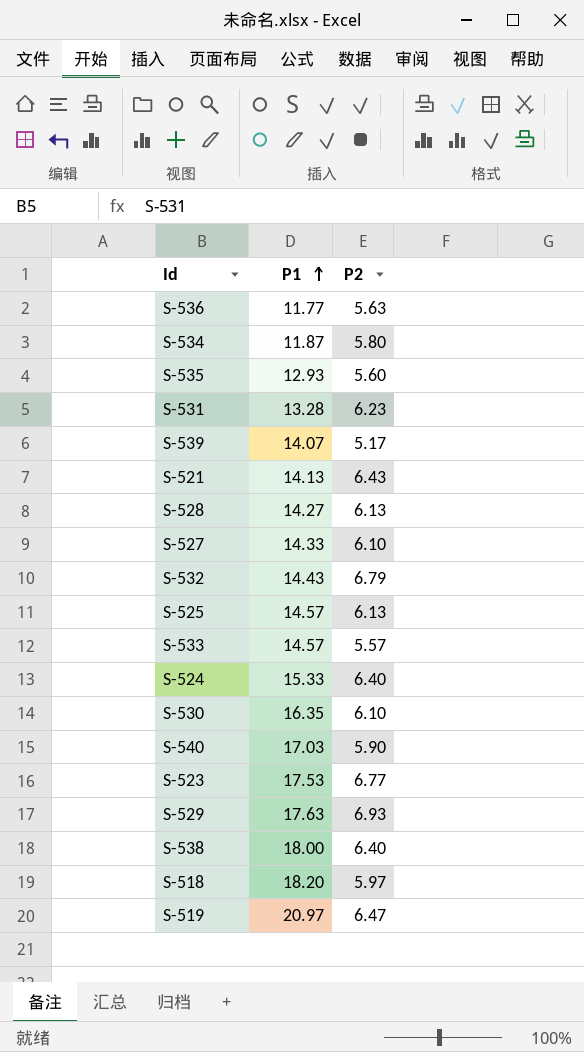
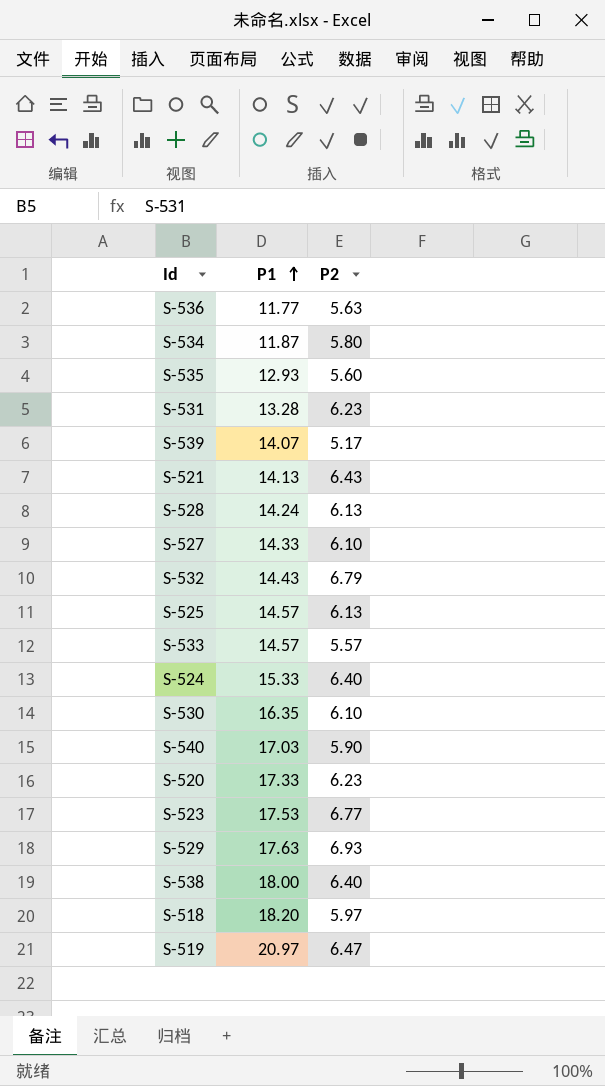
S-528 | P1: 14.27 -> 14.24
row S-520: none -> 17.33 | 6.23

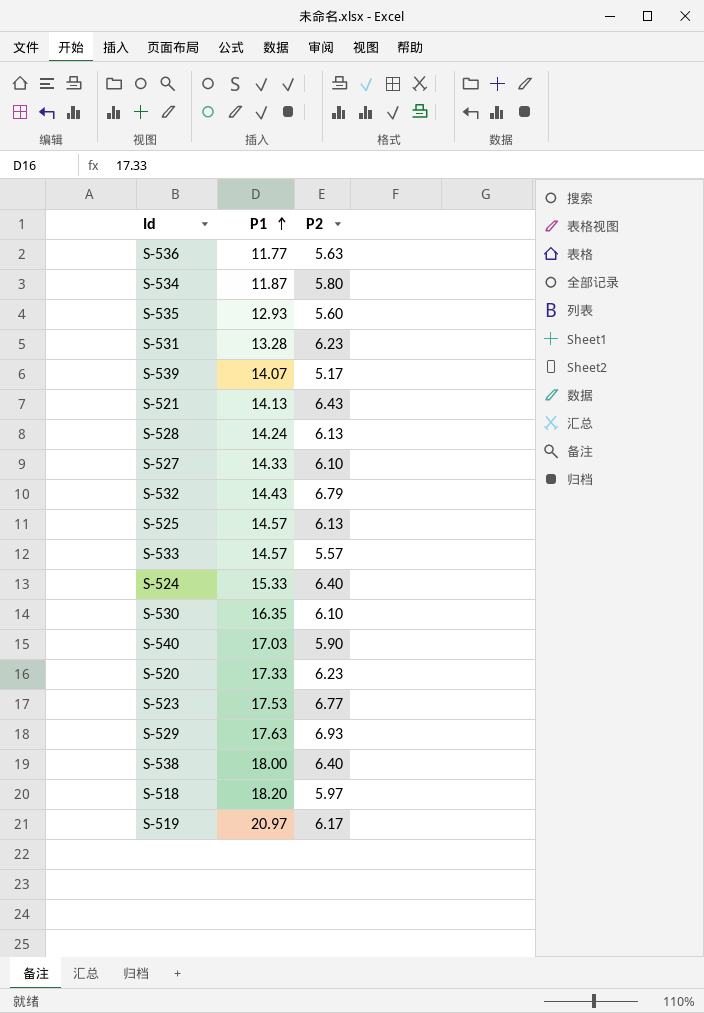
S-519 | P2: 6.47 -> 6.17

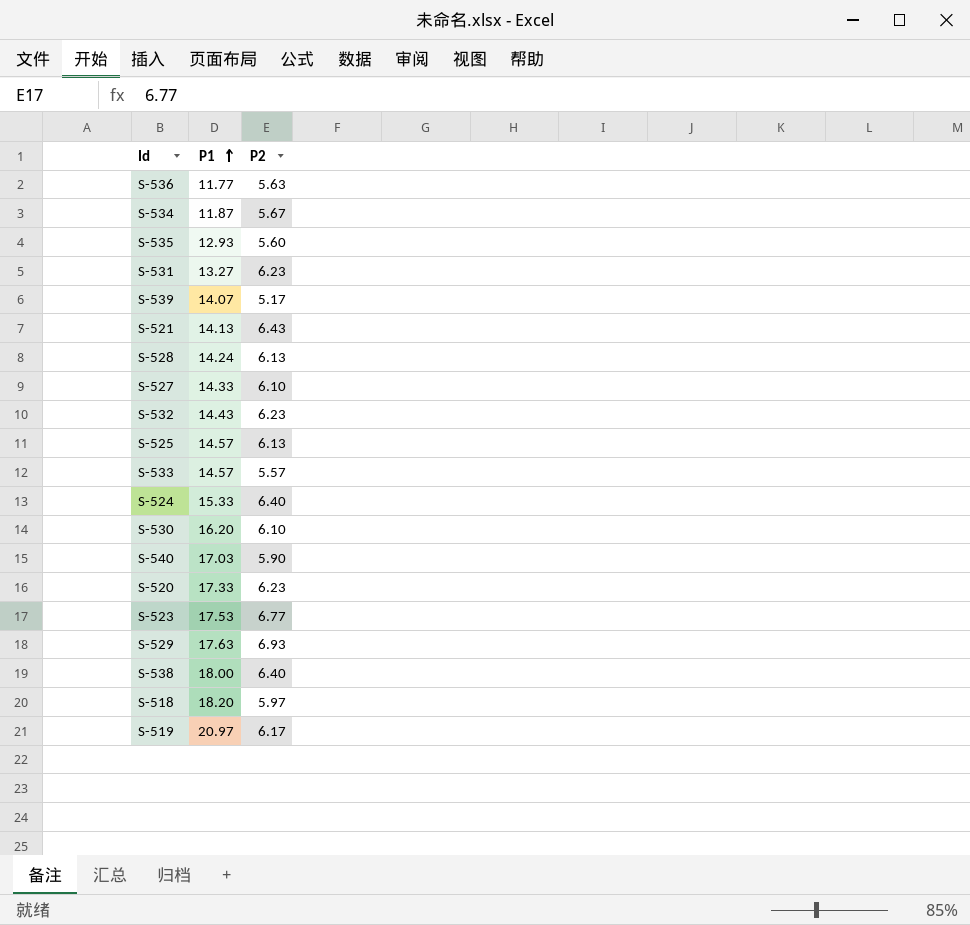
S-534 | P2: 5.80 -> 5.67
S-531 | P1: 13.28 -> 13.27
S-532 | P2: 6.79 -> 6.23
S-530 | P1: 16.35 -> 16.20

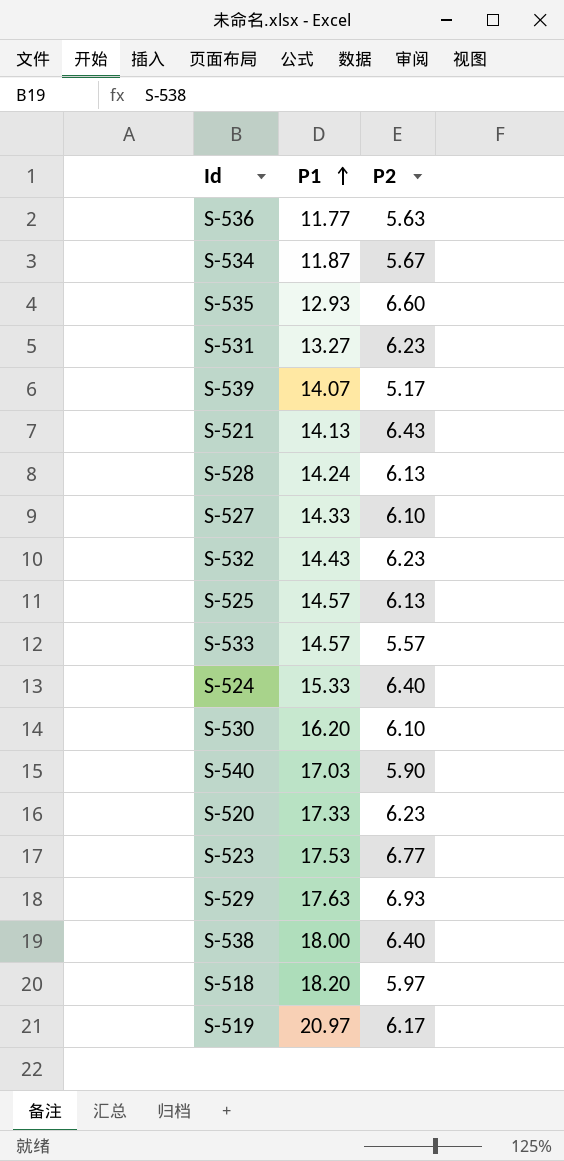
S-535 | P2: 5.60 -> 6.60

